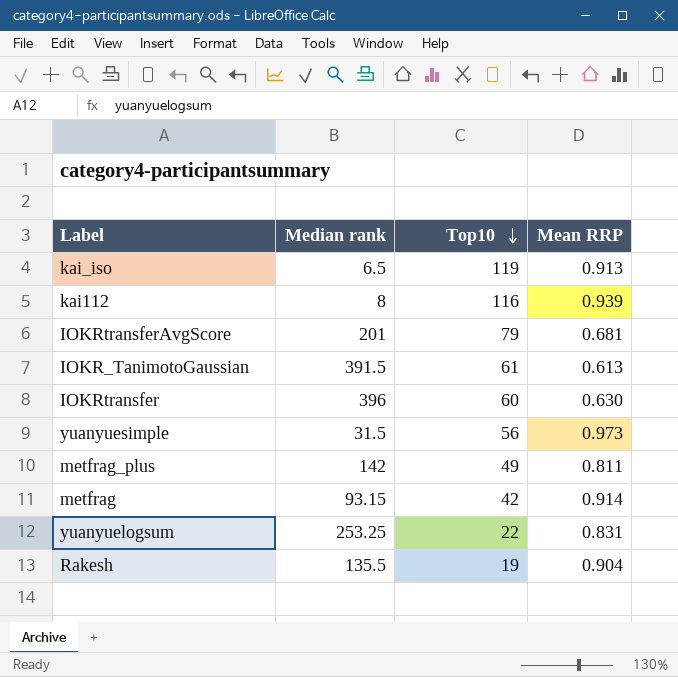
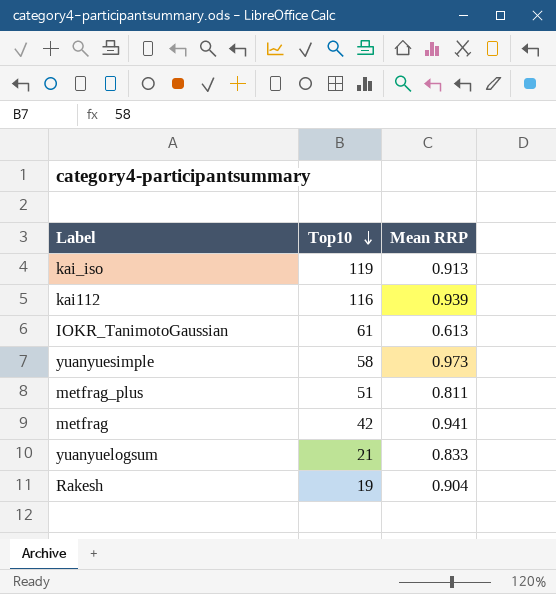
column Median rank | position: 2 -> none
row IOKRtransferAvgScore: 201 | 79 | 0.681 -> none
row IOKRtransfer: 396 | 60 | 0.630 -> none
yuanyuesimple | Top10: 56 -> 58
metfrag_plus | Top10: 49 -> 51
metfrag | Mean RRP: 0.914 -> 0.941
yuanyuelogsum | Top10: 22 -> 21
yuanyuelogsum | Mean RRP: 0.831 -> 0.833

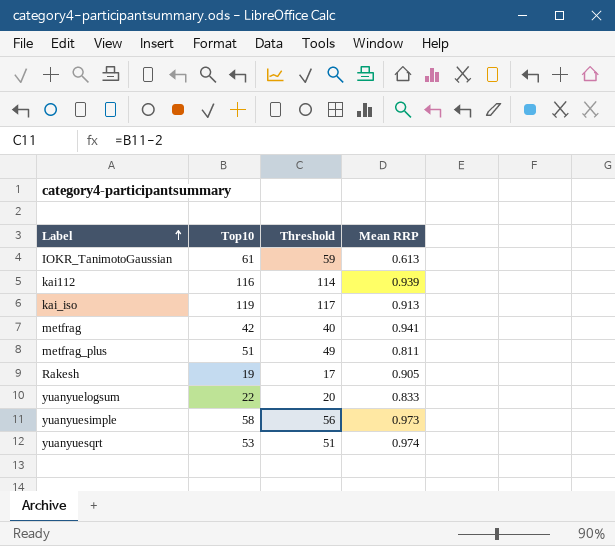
row order: Top10 descending -> Label ascending
column Threshold | formula: none -> [Top10] - 2
Rakesh | Mean RRP: 0.904 -> 0.905
yuanyuelogsum | Top10: 21 -> 22
row yuanyuesqrt: none -> 53 | 51 | 0.974

